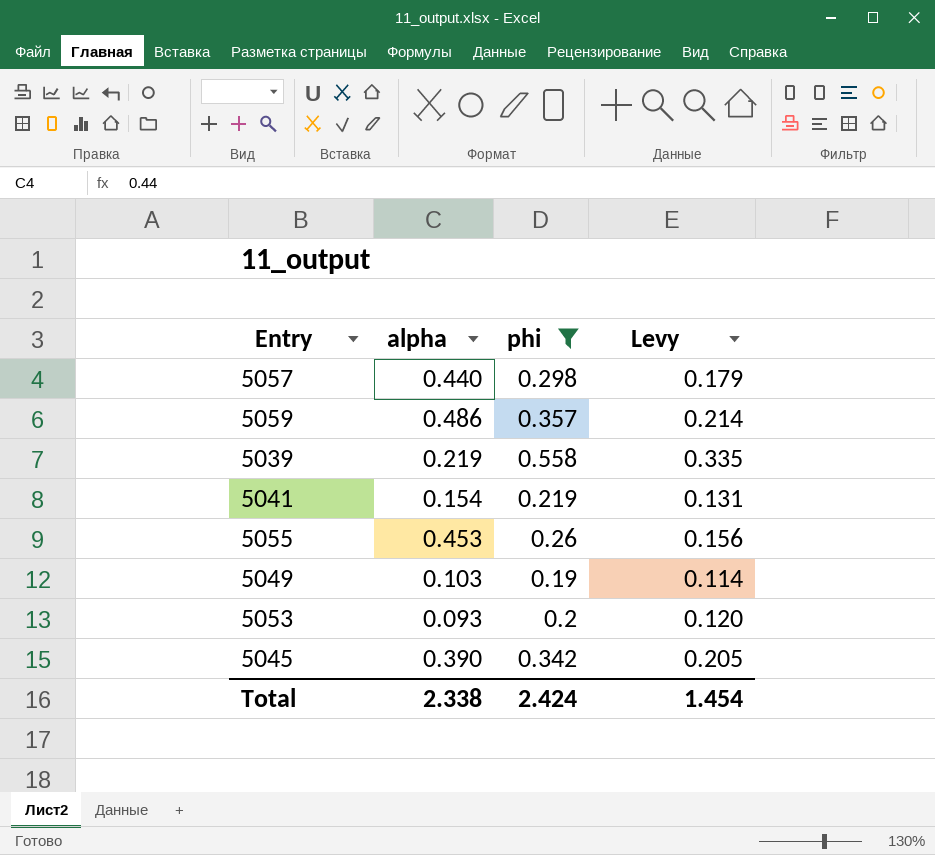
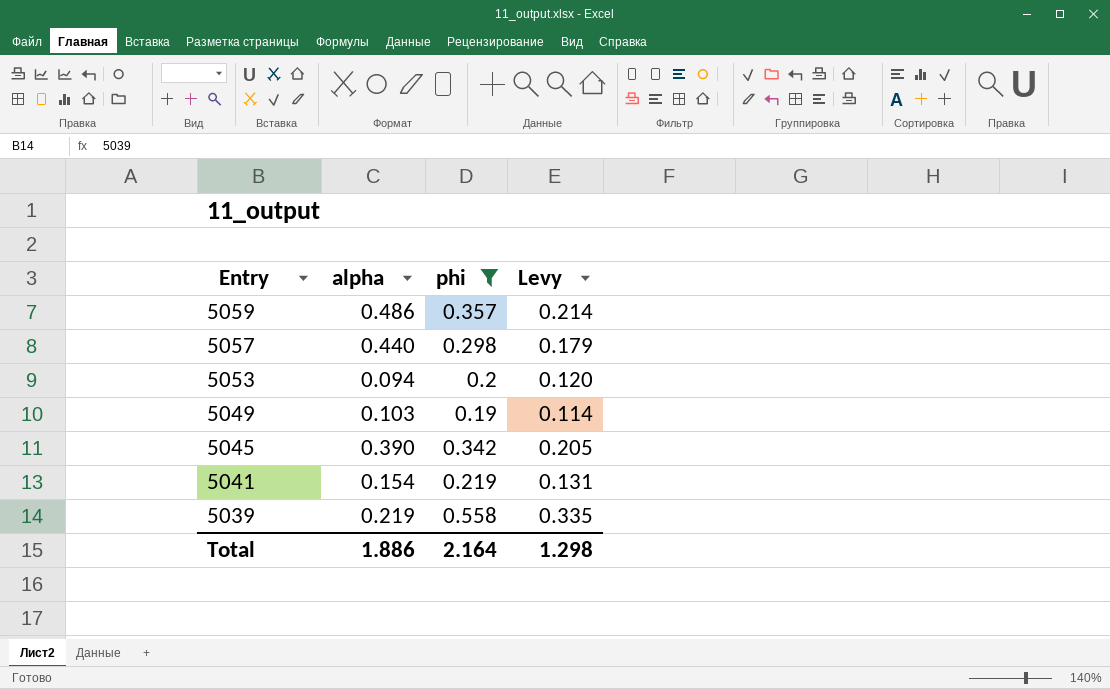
row order: none -> Entry descending
row 5055: 0.453 | 0.26 | 0.156 -> none
5053 | alpha: 0.093 -> 0.094
Total | alpha: 2.338 -> 1.886
Total | phi: 2.424 -> 2.164
Total | Levy: 1.454 -> 1.298

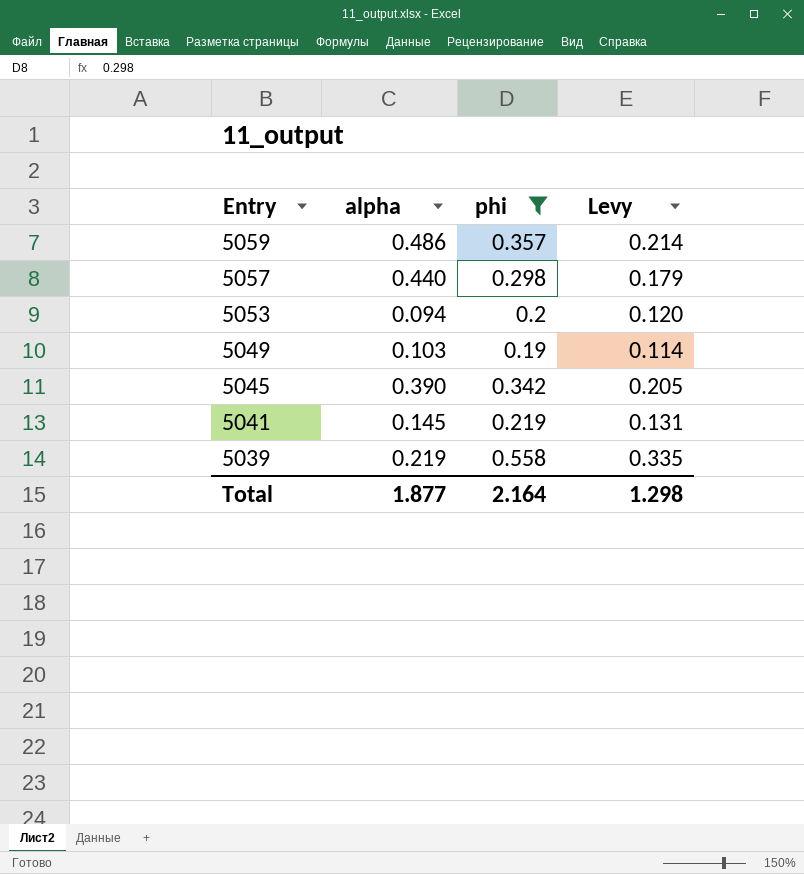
5041 | alpha: 0.154 -> 0.145
Total | alpha: 1.886 -> 1.877

